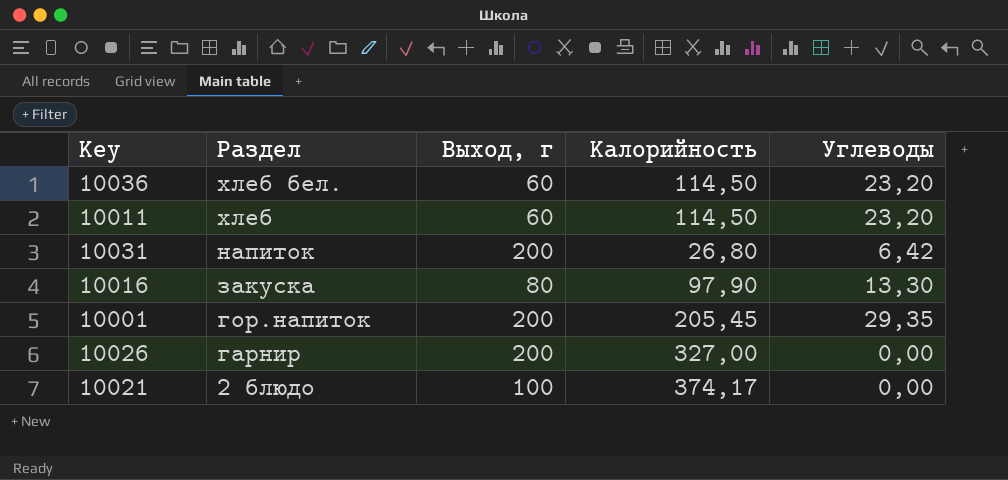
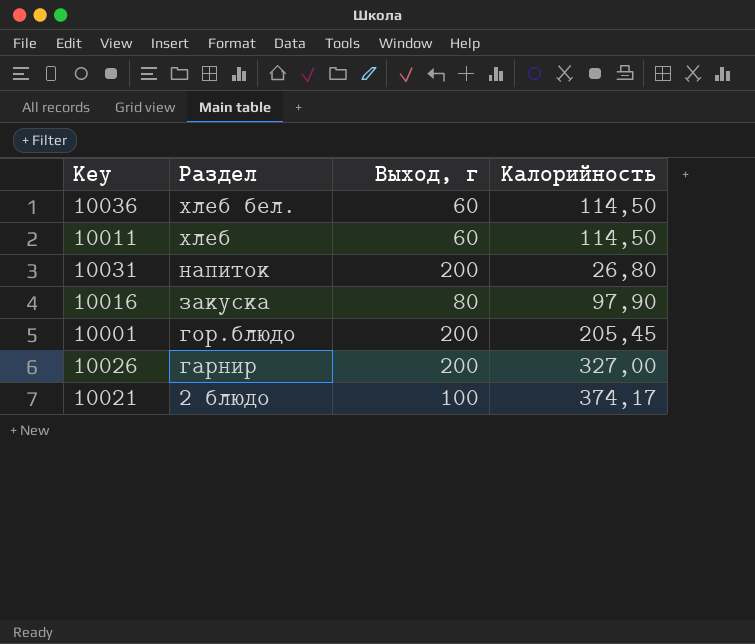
column Углеводы | position: 5 -> none
10001 | Раздел: гор.напиток -> гор.блюдо

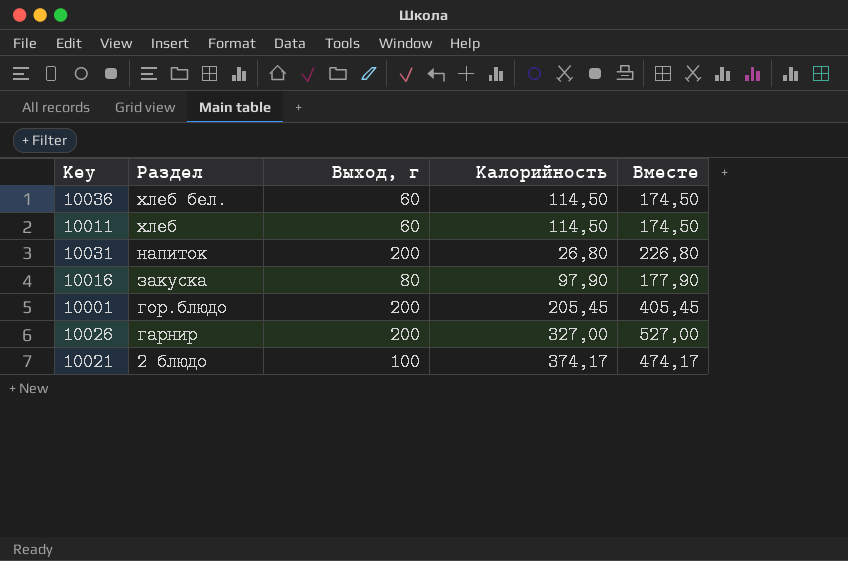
column Вместе | formula: none -> [Выход, г] + [Калорийность]

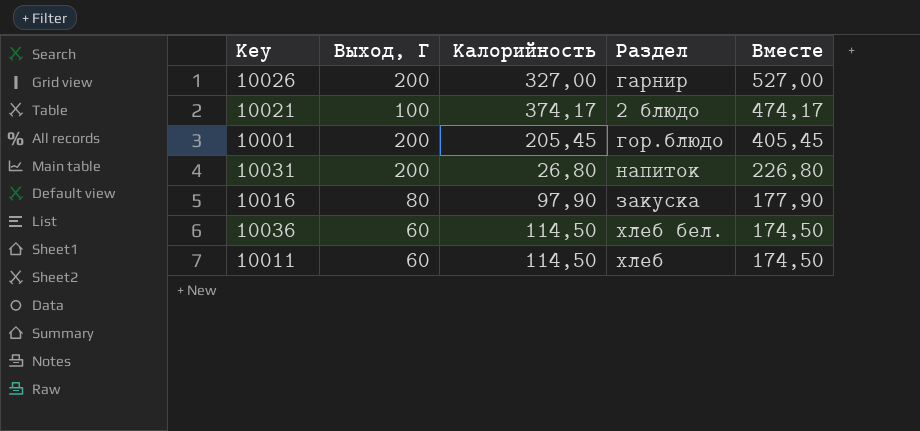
row order: Раздел descending -> Вместе descending
column name: Выход, г -> Выход, Г
column Раздел | position: 2 -> 4

